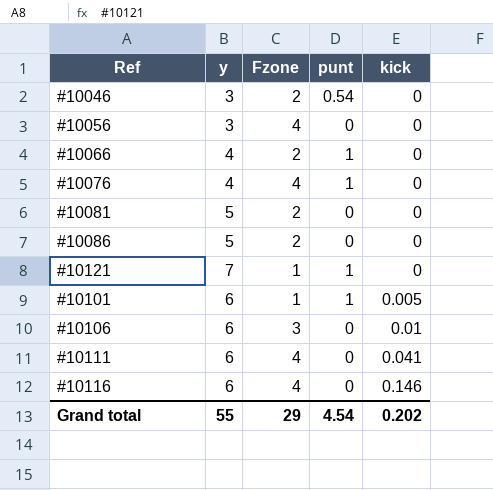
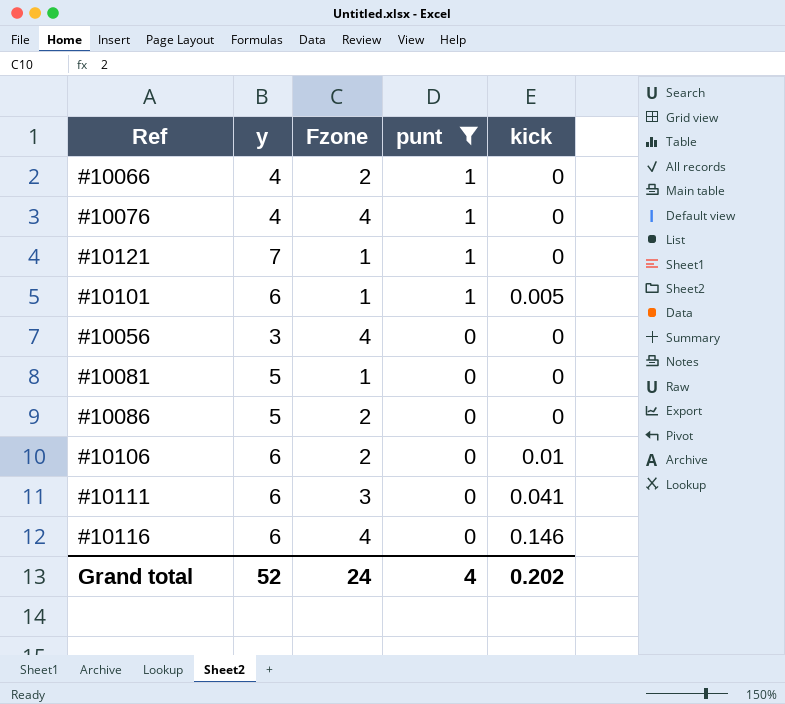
filter: none -> punt != 0.54
row order: kick ascending -> punt descending
#10081 | Fzone: 2 -> 1
#10106 | Fzone: 3 -> 2
#10111 | Fzone: 4 -> 3
Grand total | y: 55 -> 52
Grand total | Fzone: 29 -> 24
Grand total | punt: 4.54 -> 4

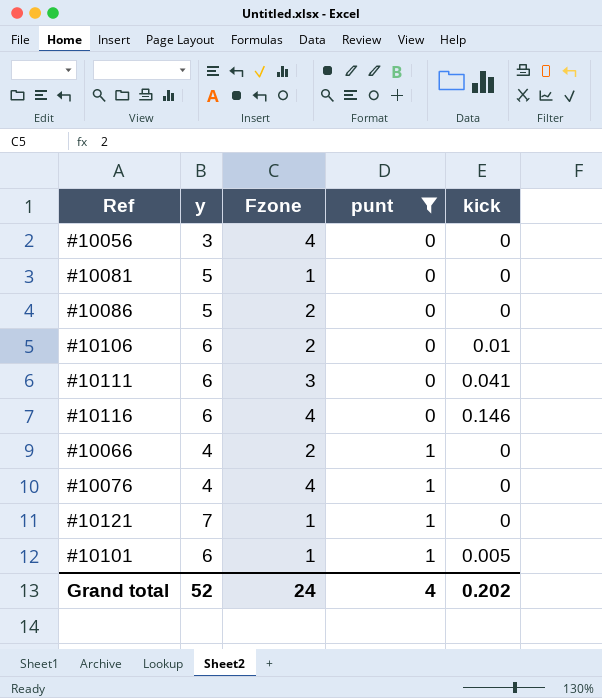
row order: punt descending -> punt ascending

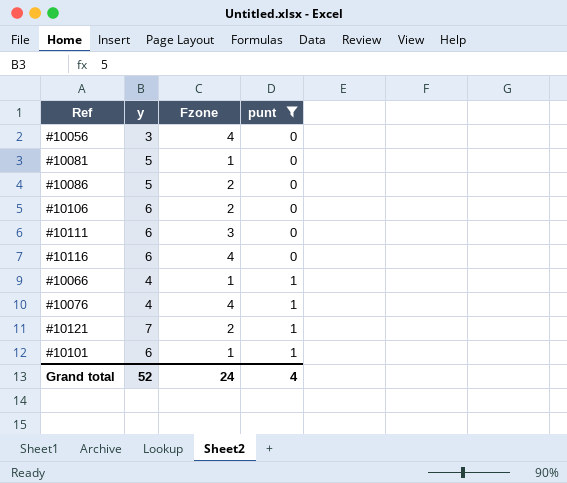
column kick | position: 5 -> none
#10066 | Fzone: 2 -> 1
#10121 | Fzone: 1 -> 2

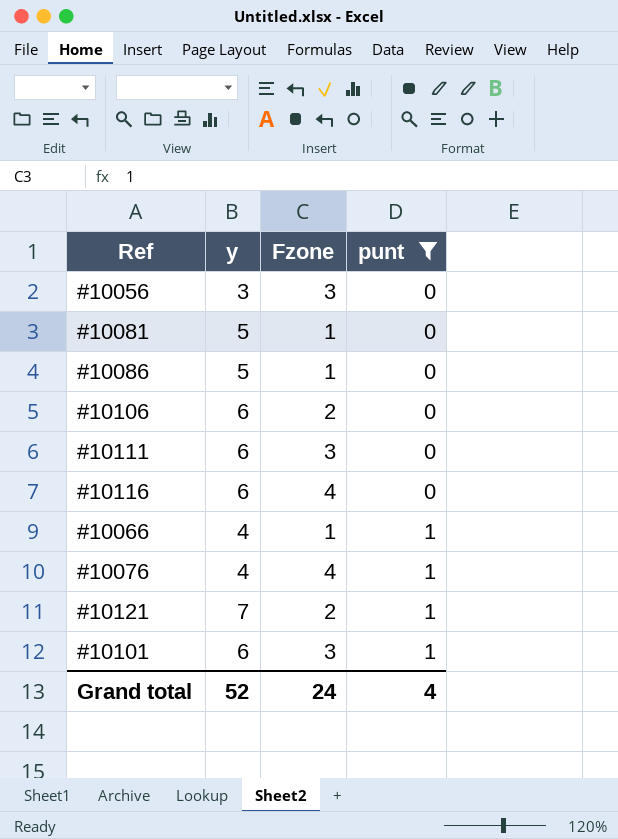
#10056 | Fzone: 4 -> 3
#10086 | Fzone: 2 -> 1
#10101 | Fzone: 1 -> 3

